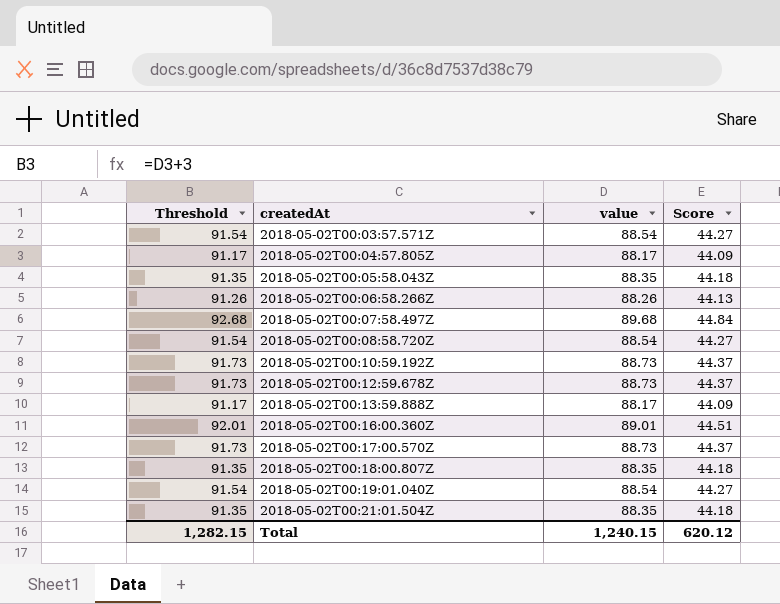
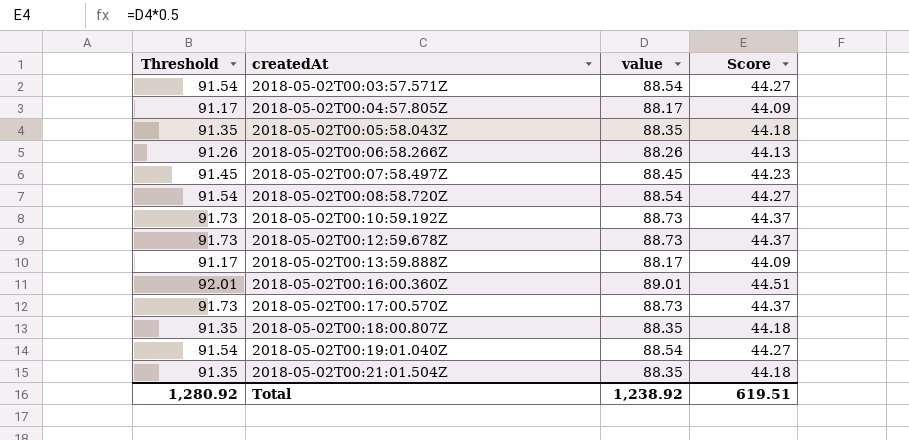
2018-05-02T00:07:58.497Z | Threshold: 92.68 -> 91.45
2018-05-02T00:07:58.497Z | value: 89.68 -> 88.45
2018-05-02T00:07:58.497Z | Score: 44.84 -> 44.23
Total | Threshold: 1,282.15 -> 1,280.92
Total | value: 1,240.15 -> 1,238.92
Total | Score: 620.12 -> 619.51

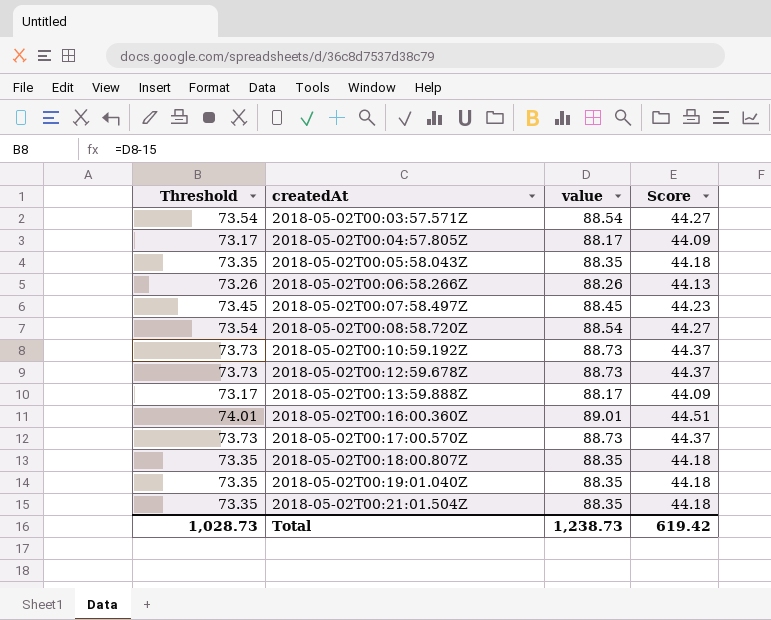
column Threshold | formula: [value] + 3 -> [value] - 15
2018-05-02T00:19:01.040Z | value: 88.54 -> 88.35
2018-05-02T00:19:01.040Z | Score: 44.27 -> 44.18
Total | Threshold: 1,280.92 -> 1,028.73
Total | value: 1,238.92 -> 1,238.73
Total | Score: 619.51 -> 619.42

